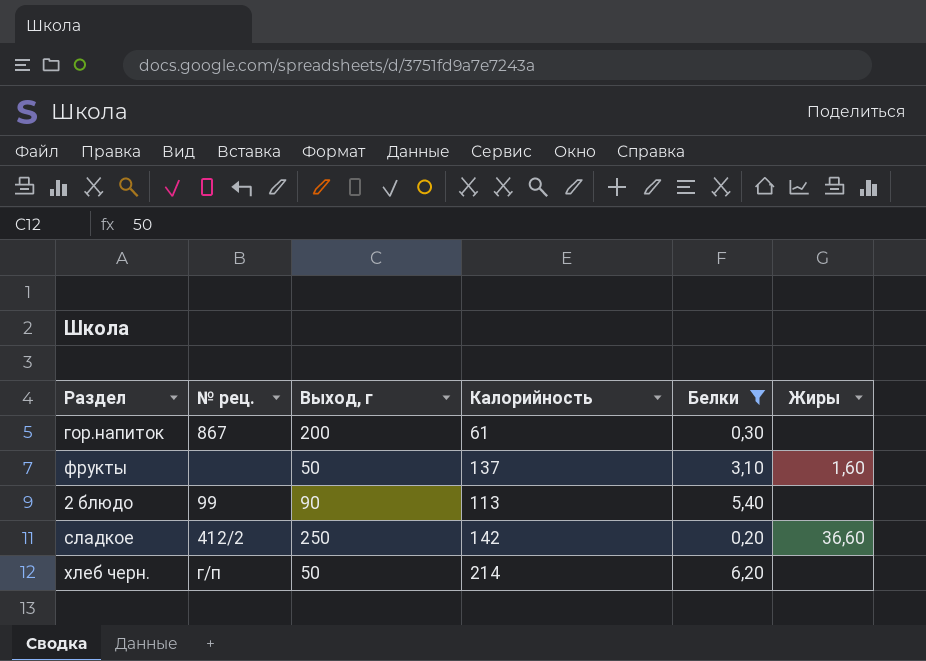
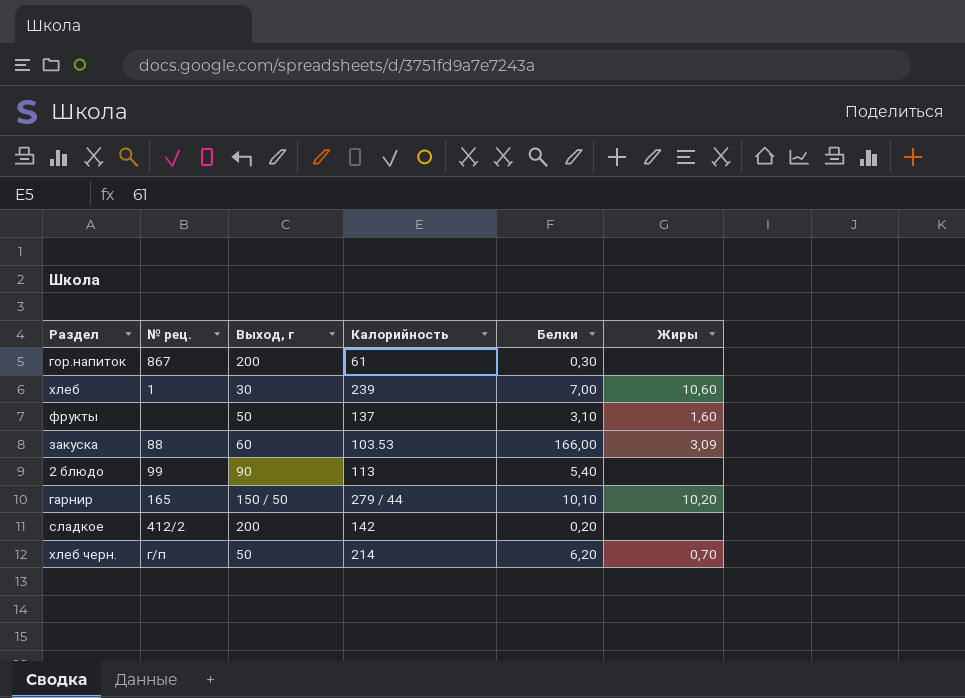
filter: Белки <= 6,20 -> none
сладкое | Выход, г: 250 -> 200
сладкое | Жиры: 36,60 -> none
хлеб черн. | Жиры: none -> 0,70

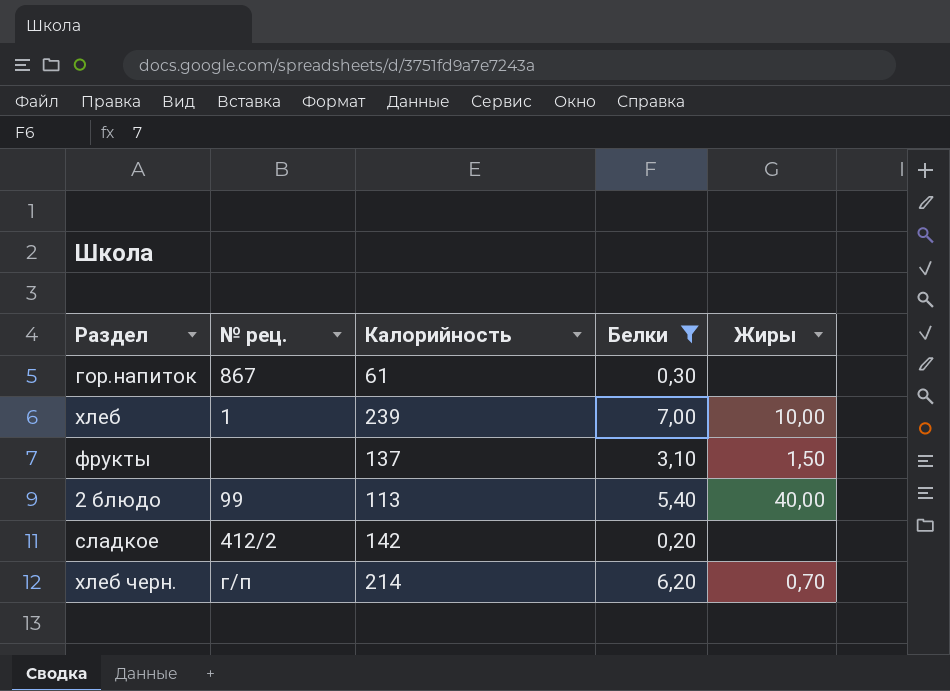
filter: none -> Белки <= 7,00
column Выход, г | position: 3 -> none
хлеб | Жиры: 10,60 -> 10,00
фрукты | Жиры: 1,60 -> 1,50
2 блюдо | Жиры: none -> 40,00

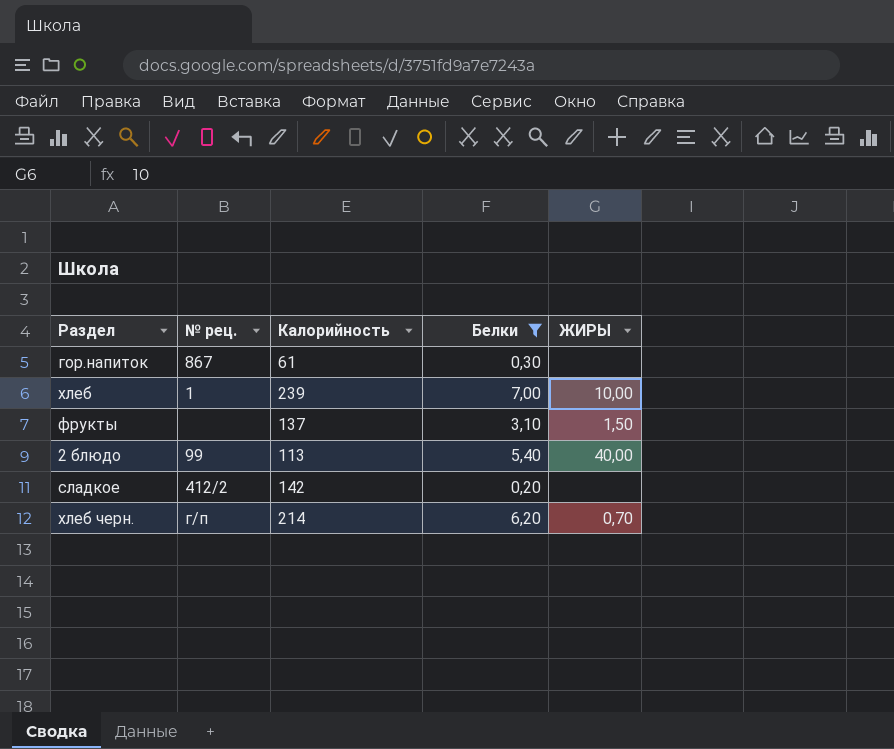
column name: Жиры -> ЖИРЫ

